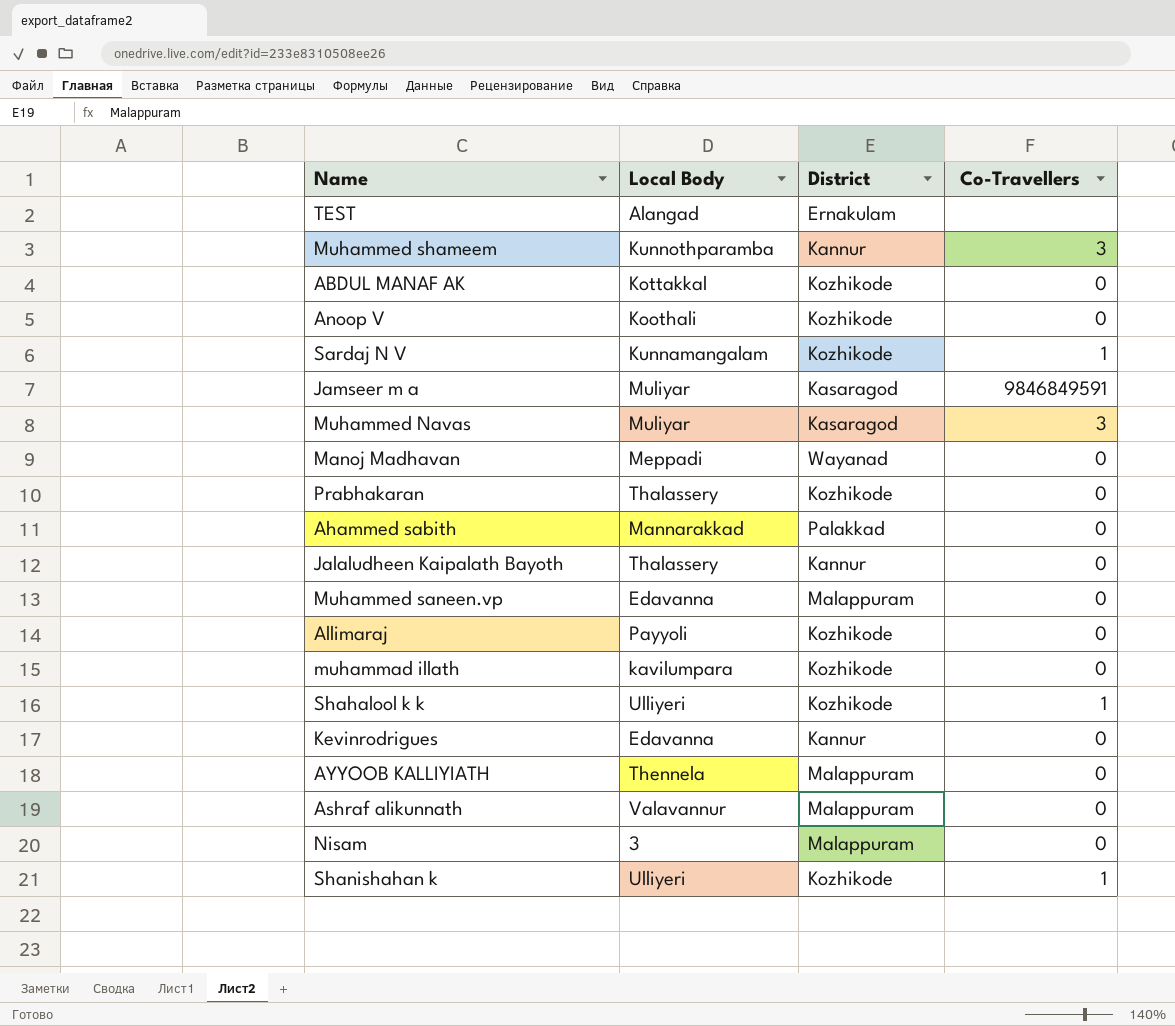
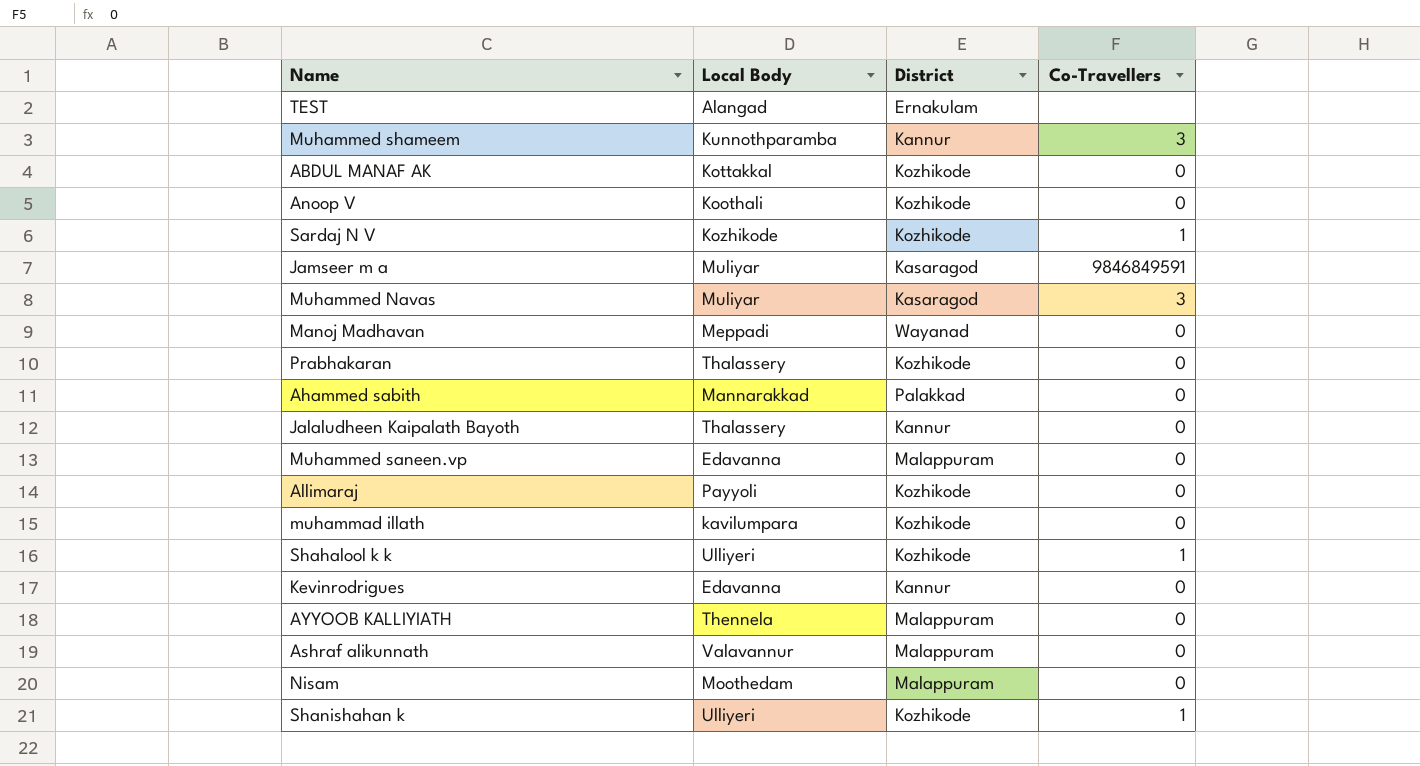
Sardaj N V | Local Body: Kunnamangalam -> Kozhikode
Nisam | Local Body: 3 -> Moothedam

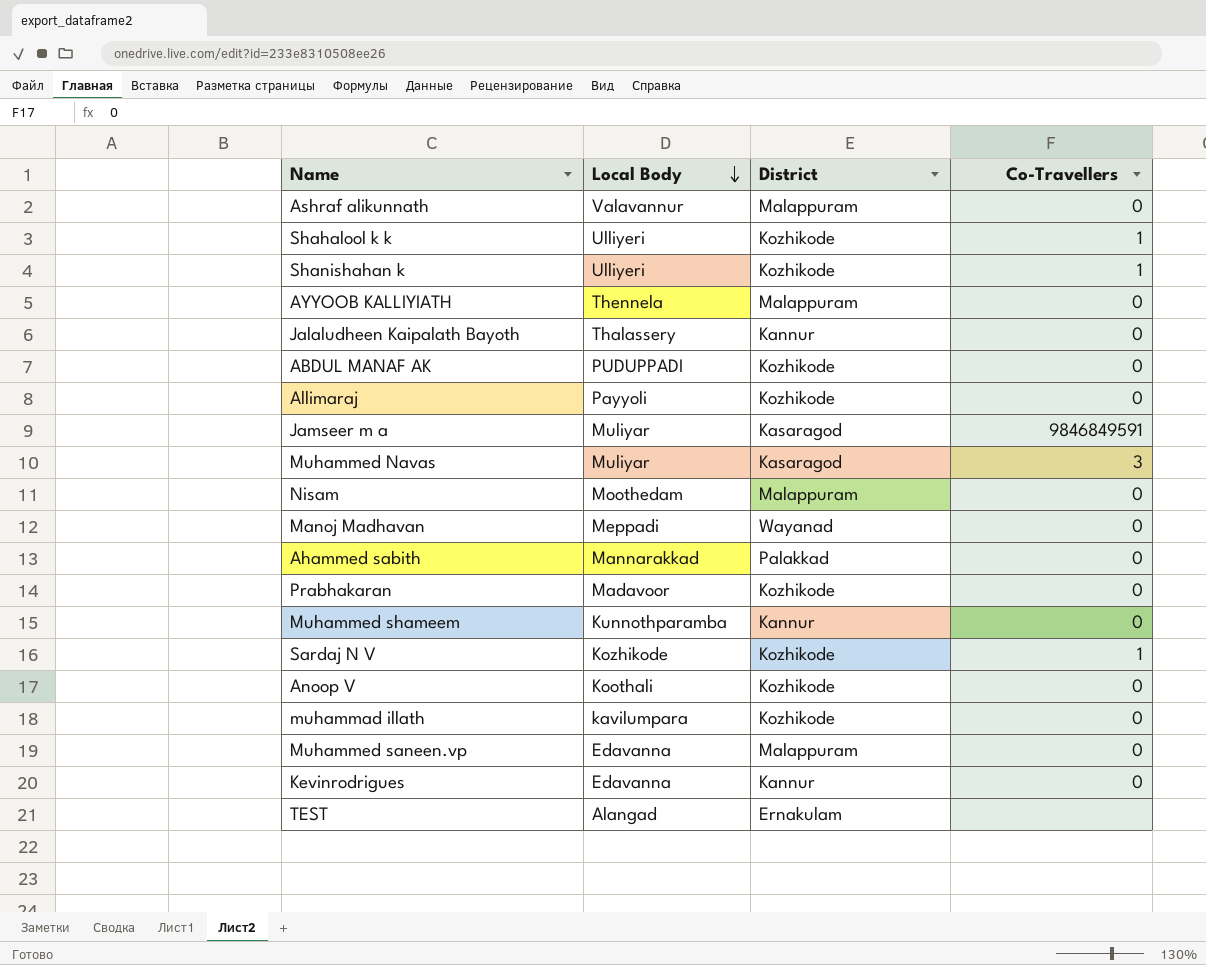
row order: none -> Local Body descending
ABDUL MANAF AK | Local Body: Kottakkal -> PUDUPPADI
Prabhakaran | Local Body: Thalassery -> Madavoor
Muhammed shameem | Co-Travellers: 3 -> 0

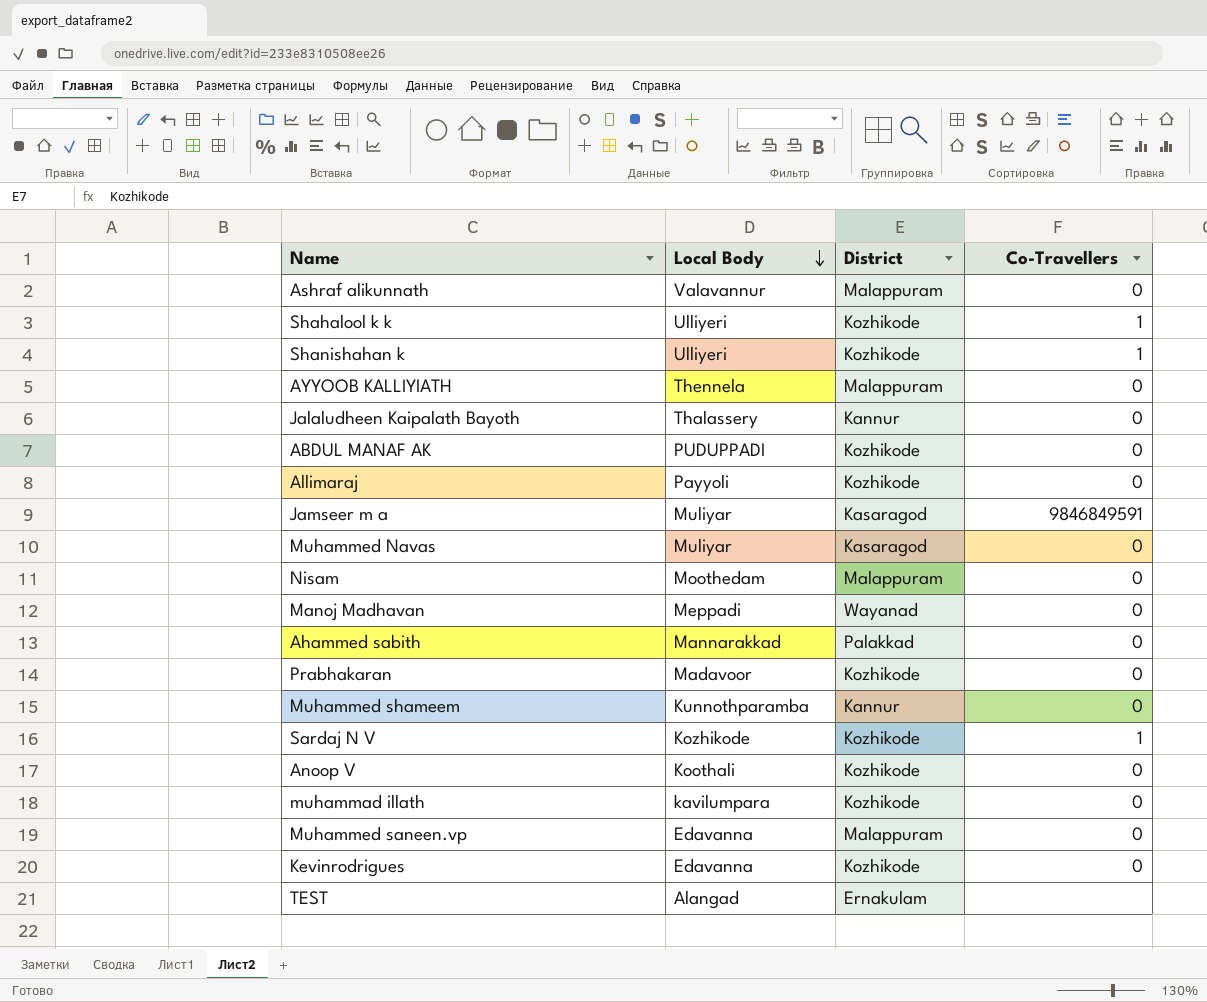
Muhammed Navas | Co-Travellers: 3 -> 0
Kevinrodrigues | District: Kannur -> Kozhikode

